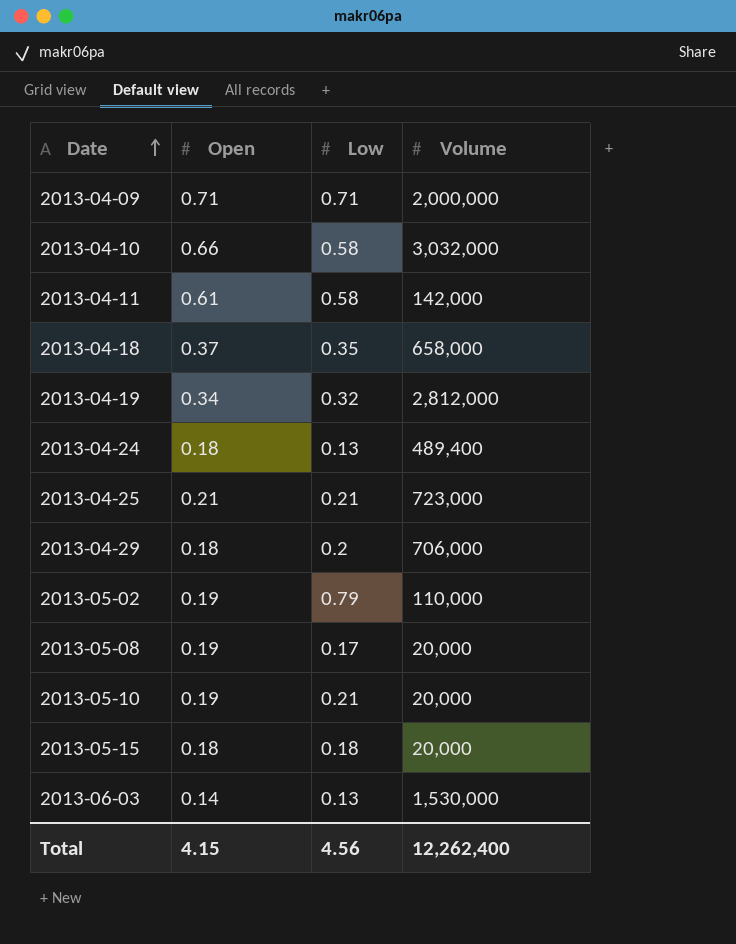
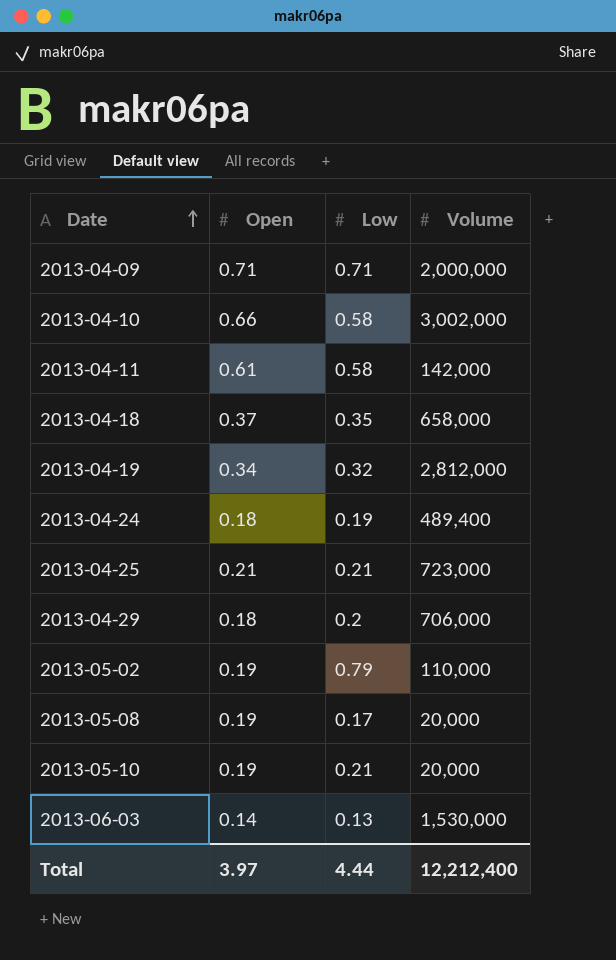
row 2013-05-15: 0.18 | 0.18 | 20,000 -> none
2013-04-10 | Volume: 3,032,000 -> 3,002,000
2013-04-24 | Low: 0.13 -> 0.19
Total | Open: 4.15 -> 3.97
Total | Low: 4.56 -> 4.44
Total | Volume: 12,262,400 -> 12,212,400

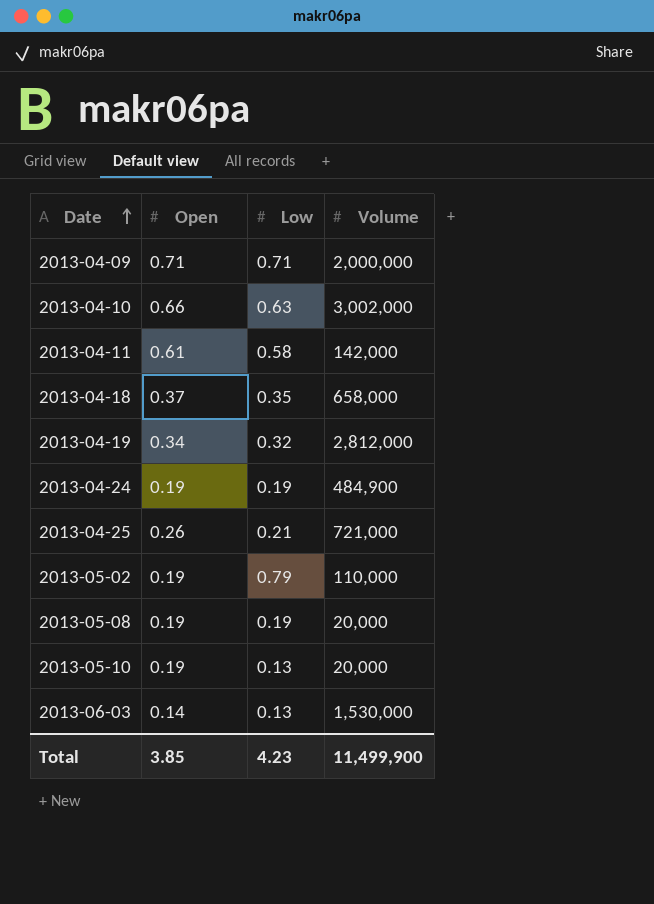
row 2013-04-29: 0.18 | 0.2 | 706,000 -> none
2013-04-10 | Low: 0.58 -> 0.63
2013-04-24 | Open: 0.18 -> 0.19
2013-04-24 | Volume: 489,400 -> 484,900
2013-04-25 | Open: 0.21 -> 0.26
2013-04-25 | Volume: 723,000 -> 721,000
2013-05-08 | Low: 0.17 -> 0.19
2013-05-10 | Low: 0.21 -> 0.13
Total | Open: 3.97 -> 3.85
Total | Low: 4.44 -> 4.23
Total | Volume: 12,212,400 -> 11,499,900

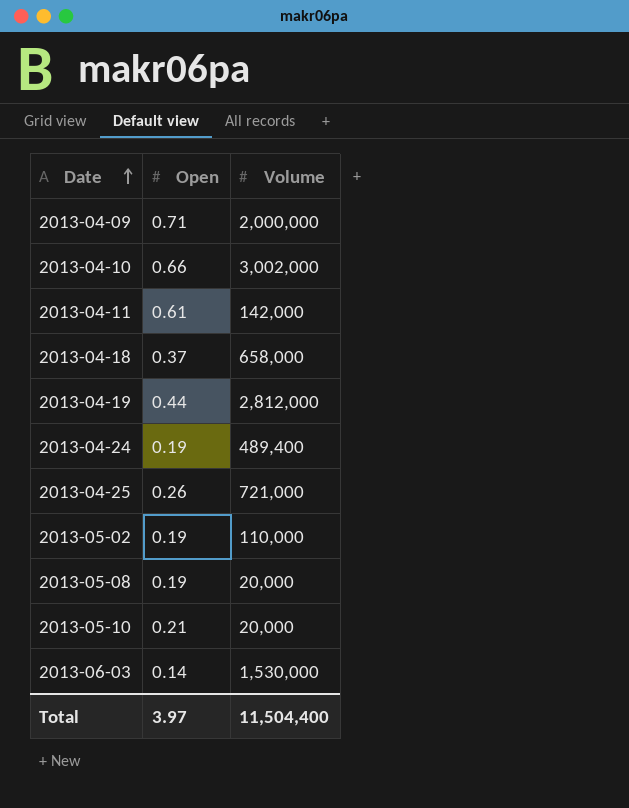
column Low | position: 3 -> none
2013-04-19 | Open: 0.34 -> 0.44
2013-04-24 | Volume: 484,900 -> 489,400
2013-05-10 | Open: 0.19 -> 0.21
Total | Open: 3.85 -> 3.97
Total | Volume: 11,499,900 -> 11,504,400

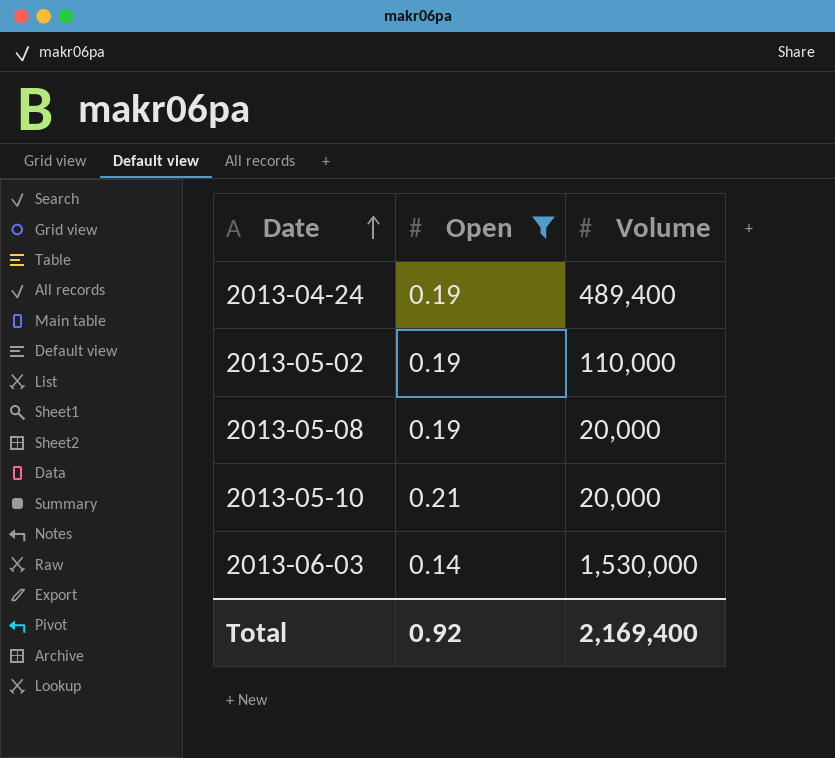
filter: none -> Open <= 0.21
Total | Open: 3.97 -> 0.92
Total | Volume: 11,504,400 -> 2,169,400

